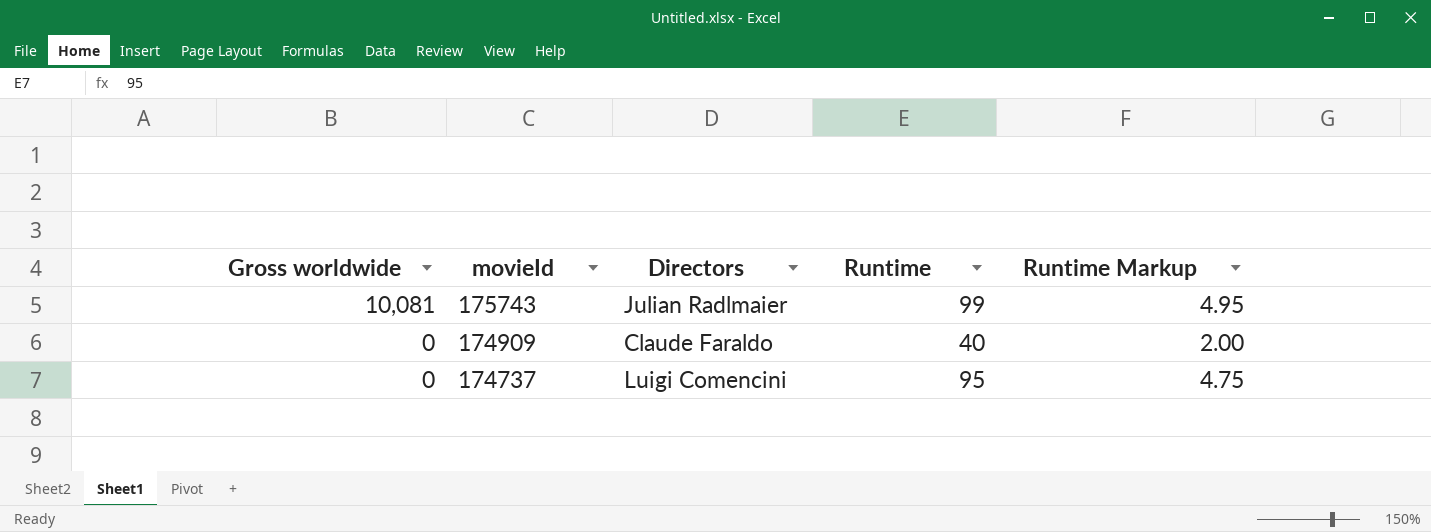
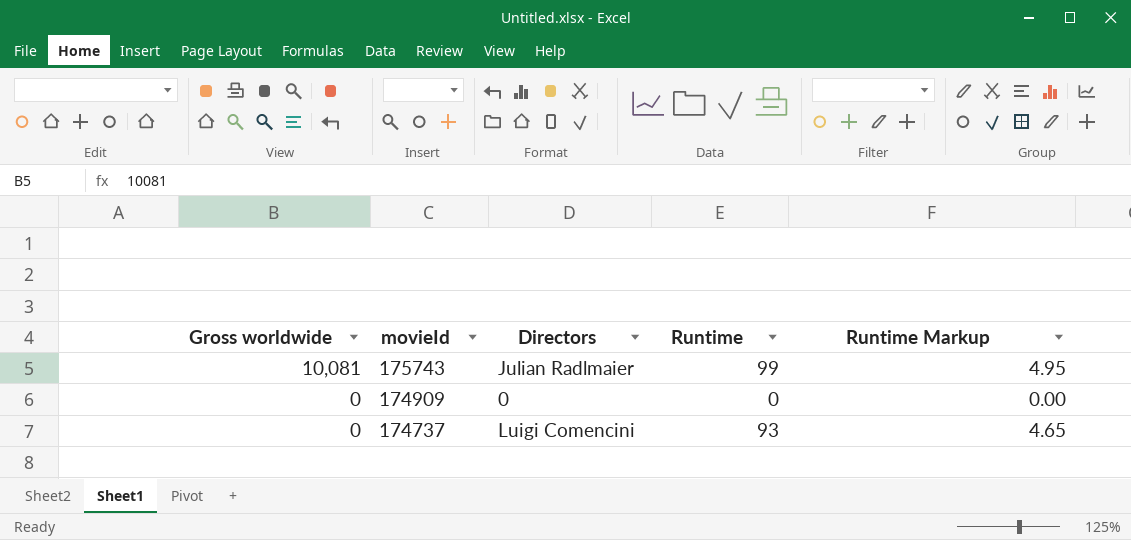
174909 | Directors: Claude Faraldo -> 0
174909 | Runtime: 40 -> 0
174909 | Runtime Markup: 2.00 -> 0.00
174737 | Runtime: 95 -> 93
174737 | Runtime Markup: 4.75 -> 4.65

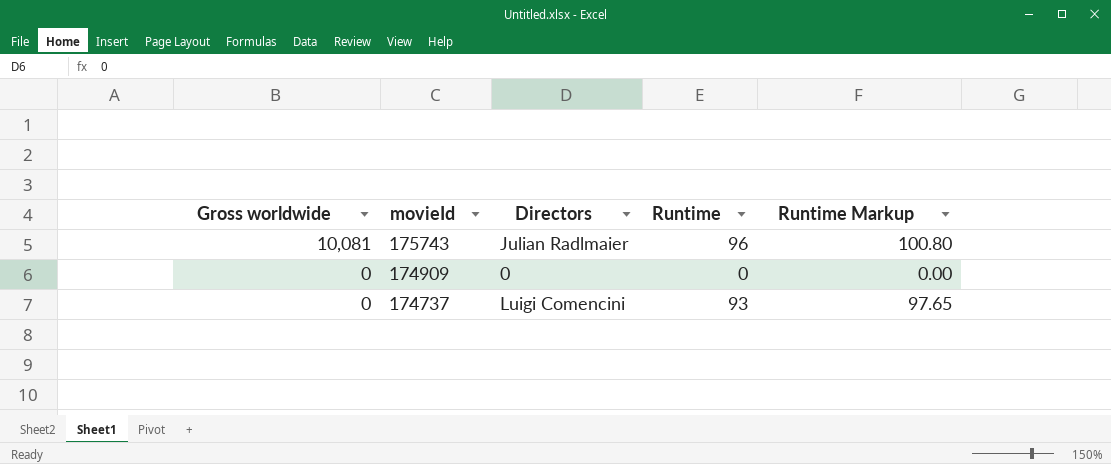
column Runtime Markup | formula: [Runtime] * 0.05 -> [Runtime] * 1.05
175743 | Runtime: 99 -> 96

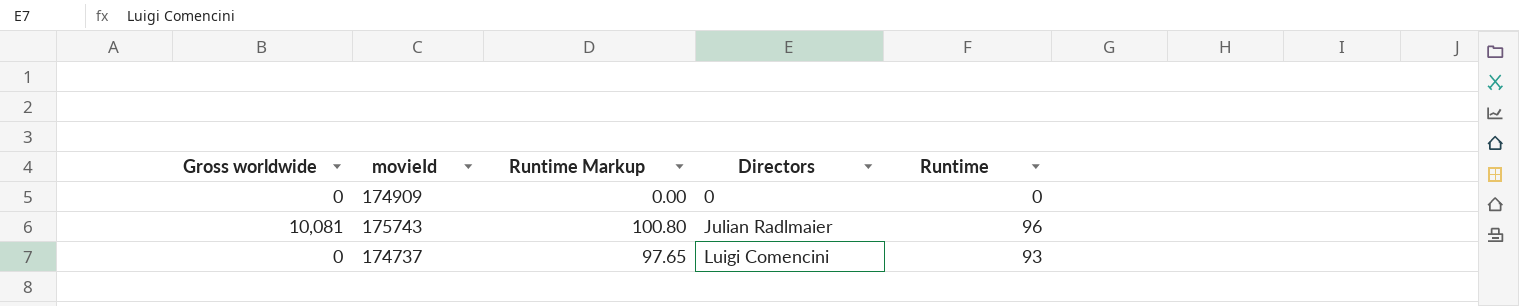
row order: Gross worldwide descending -> Directors ascending
column Runtime Markup | position: 5 -> 3

